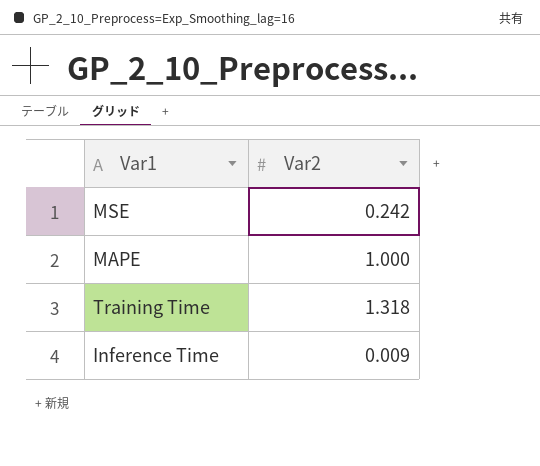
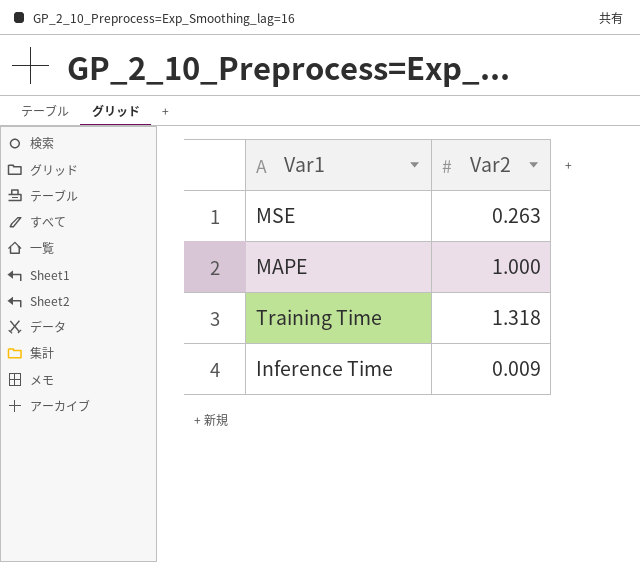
MSE | Var2: 0.242 -> 0.263

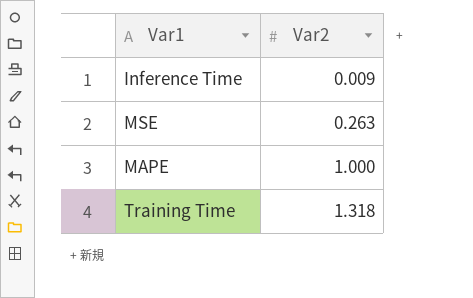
row order: none -> Var2 ascending

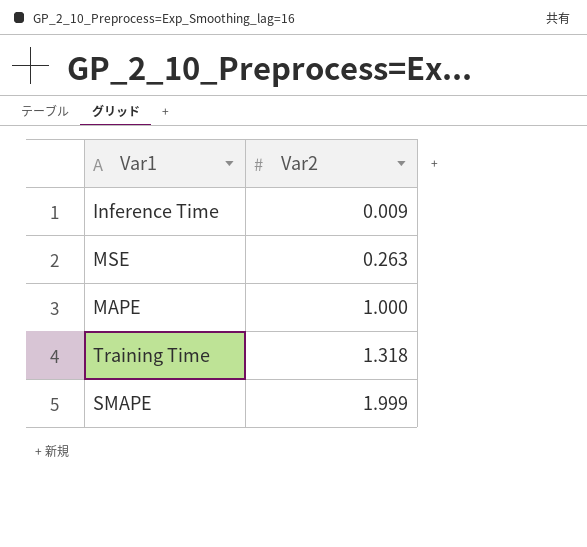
row SMAPE: none -> 1.999

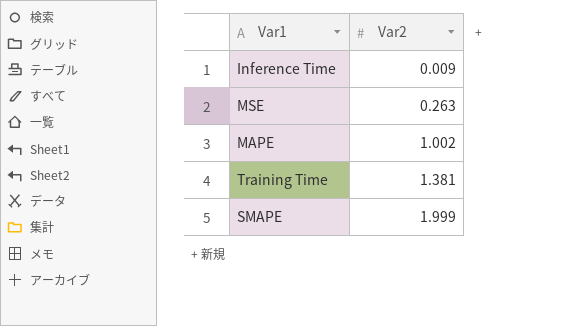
MAPE | Var2: 1.000 -> 1.002
Training Time | Var2: 1.318 -> 1.381

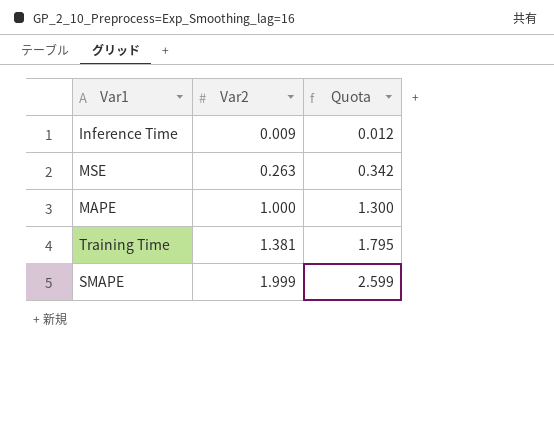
column Quota | formula: none -> [Var2] * 1.3
MAPE | Var2: 1.002 -> 1.000

